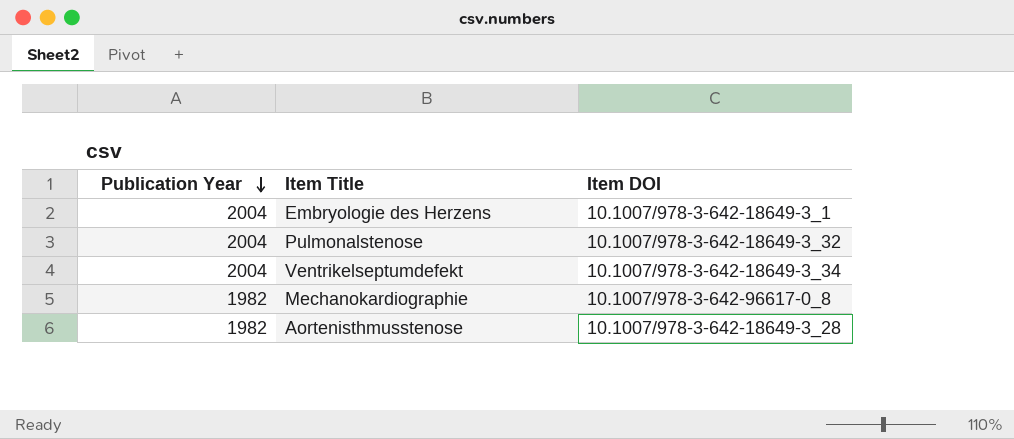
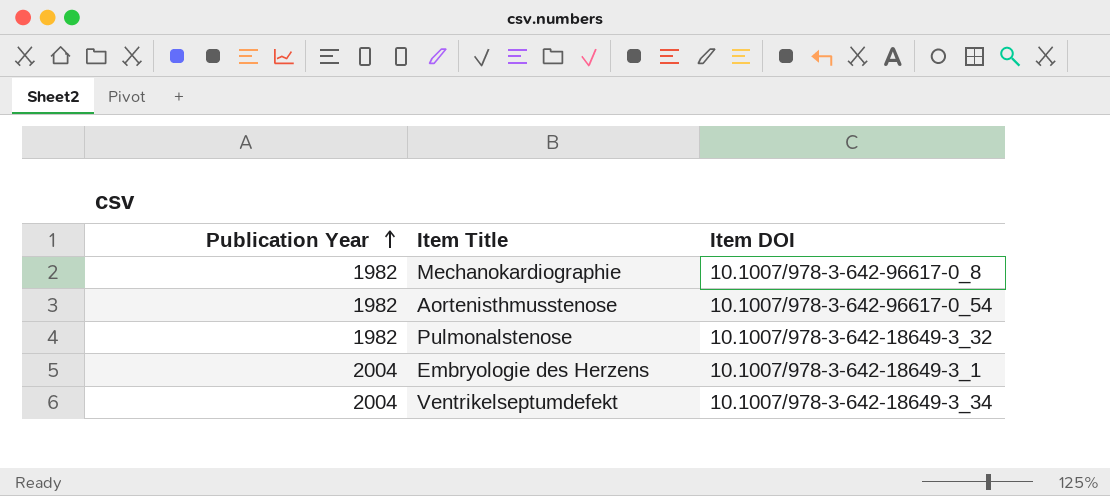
row order: Publication Year descending -> Publication Year ascending
Aortenisthmusstenose | Item DOI: 10.1007/978-3-642-18649-3_28 -> 10.1007/978-3-642-96617-0_54
Pulmonalstenose | Publication Year: 2004 -> 1982

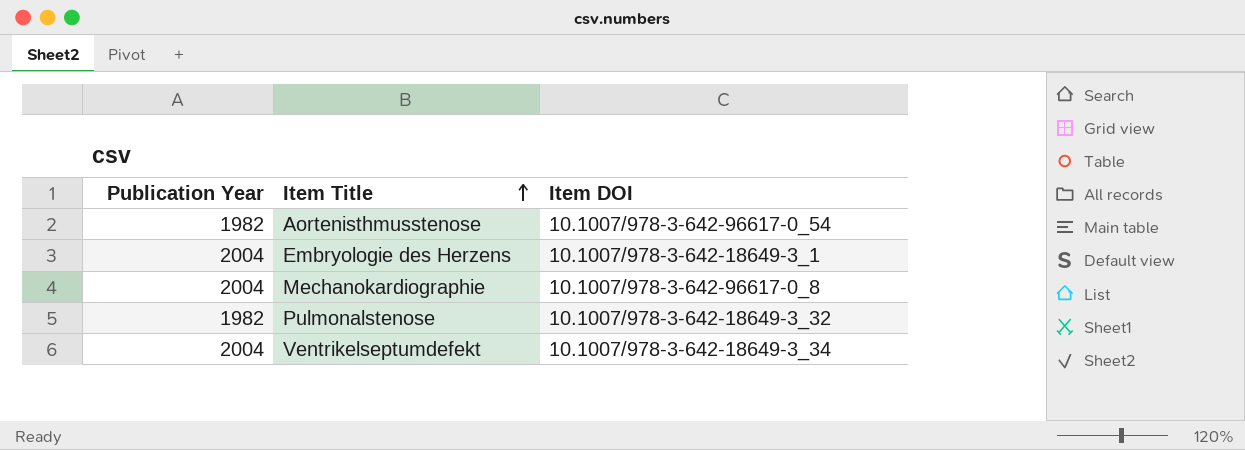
row order: Publication Year ascending -> Item Title ascending
Mechanokardiographie | Publication Year: 1982 -> 2004

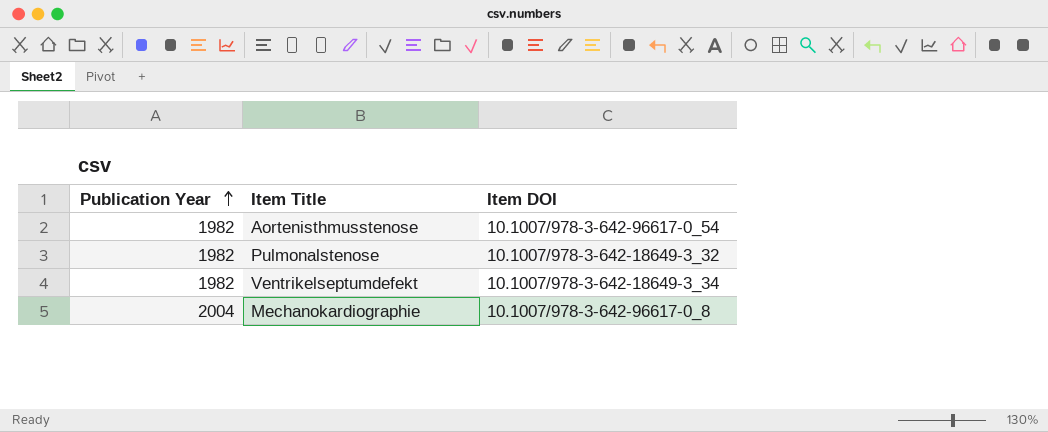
row order: Item Title ascending -> Publication Year ascending
row Embryologie des Herzens: 2004 | 10.1007/978-3-642-18649-3_1 -> none
Ventrikelseptumdefekt | Publication Year: 2004 -> 1982

